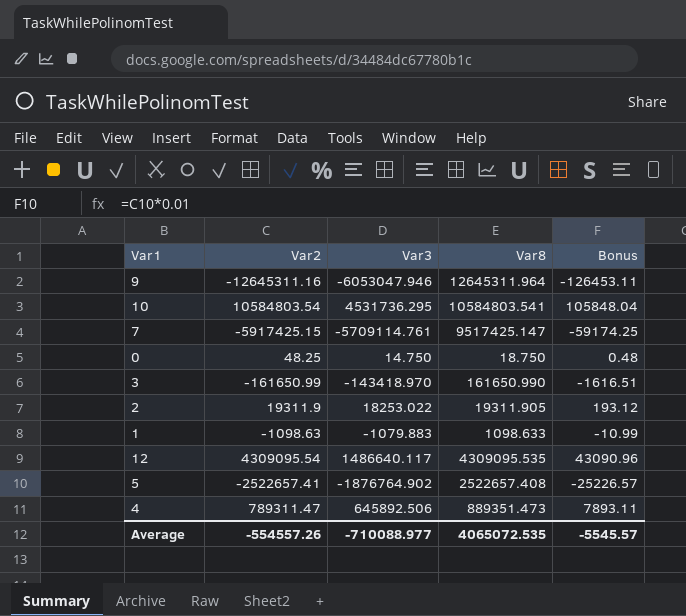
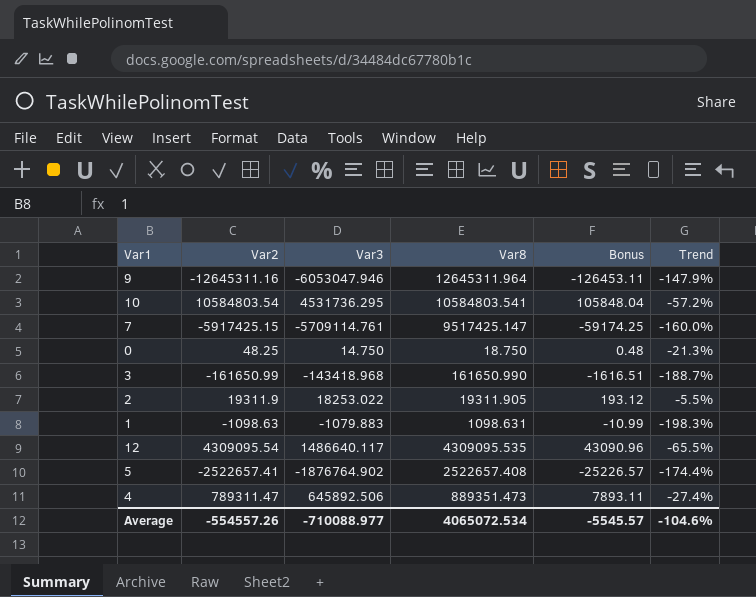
column Trend | formula: none -> ([Var3] - [Var8]) / [Var8]
3 | Var3: -143418.970 -> -143418.968
1 | Var8: 1098.633 -> 1098.631
Average | Var8: 4065072.535 -> 4065072.534

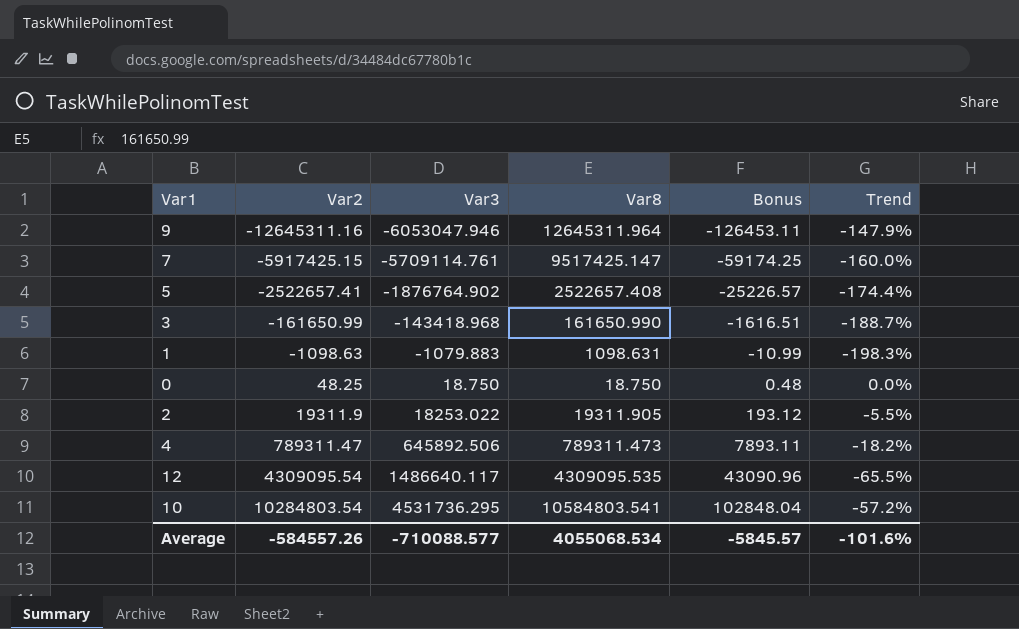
row order: none -> Var2 ascending
0 | Var3: 14.750 -> 18.750
0 | Trend: -21.3% -> 0.0%
4 | Var8: 889351.473 -> 789311.473
4 | Trend: -27.4% -> -18.2%
10 | Var2: 10584803.54 -> 10284803.54
10 | Bonus: 105848.04 -> 102848.04
Average | Var2: -554557.26 -> -584557.26
Average | Var3: -710088.977 -> -710088.577
Average | Var8: 4065072.534 -> 4055068.534
Average | Bonus: -5545.57 -> -5845.57
Average | Trend: -104.6% -> -101.6%

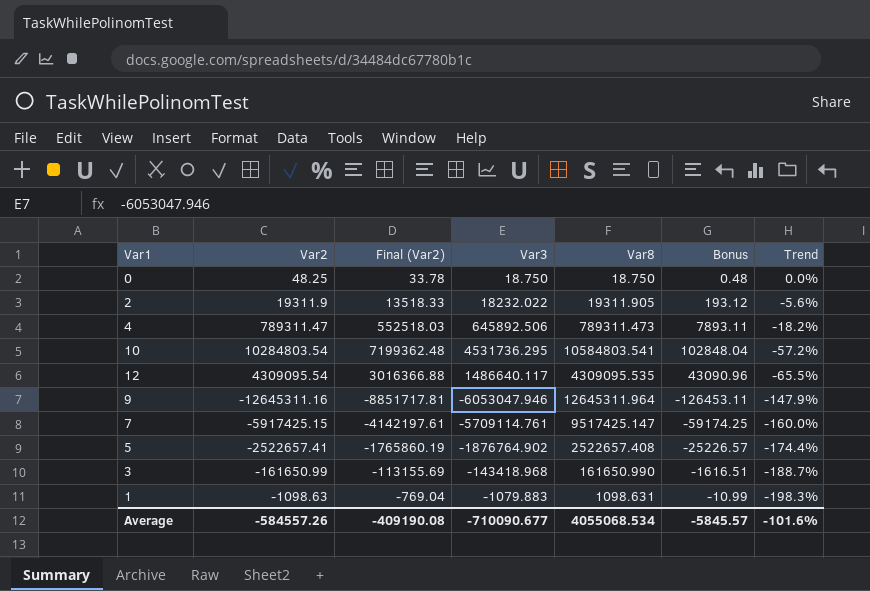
row order: Var2 ascending -> Trend descending
column Final (Var2) | formula: none -> [Var2] * 0.7
2 | Var3: 18253.022 -> 18232.022
2 | Trend: -5.5% -> -5.6%
Average | Var3: -710088.577 -> -710090.677

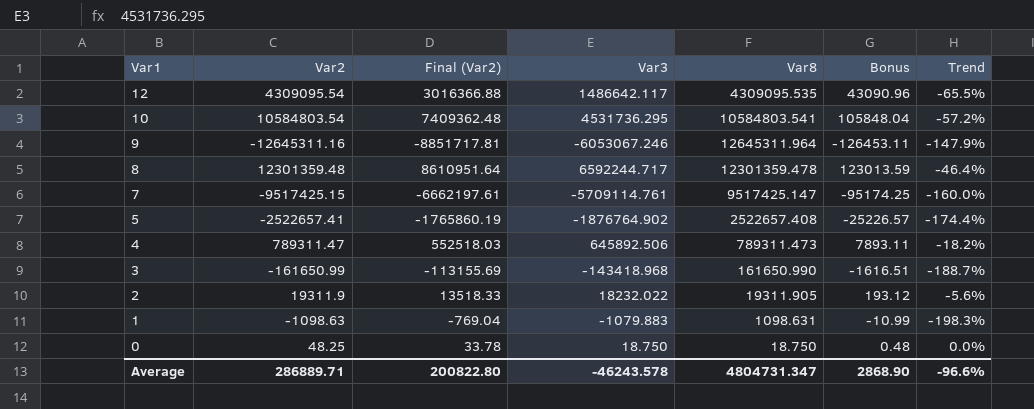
row order: Trend descending -> Var1 descending
12 | Var3: 1486640.117 -> 1486642.117
10 | Var2: 10284803.54 -> 10584803.54
10 | Final (Var2): 7199362.48 -> 7409362.48
10 | Bonus: 102848.04 -> 105848.04
9 | Var3: -6053047.946 -> -6053067.246
row 8: none -> 12301359.48 | 8610951.64 | 6592244.717 | 12301359.478 | 123013.59 | -46.4%
7 | Var2: -5917425.15 -> -9517425.15
7 | Final (Var2): -4142197.61 -> -6662197.61
7 | Bonus: -59174.25 -> -95174.25
Average | Var2: -584557.26 -> 286889.71
Average | Final (Var2): -409190.08 -> 200822.80
Average | Var3: -710090.677 -> -46243.578
Average | Var8: 4055068.534 -> 4804731.347
Average | Bonus: -5845.57 -> 2868.90
Average | Trend: -101.6% -> -96.6%

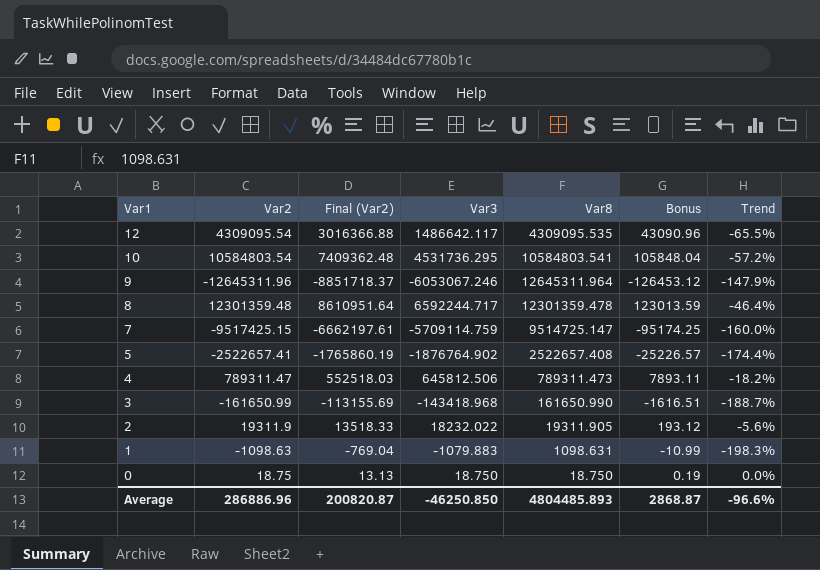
9 | Var2: -12645311.16 -> -12645311.96
9 | Final (Var2): -8851717.81 -> -8851718.37
9 | Bonus: -126453.11 -> -126453.12
7 | Var3: -5709114.761 -> -5709114.759
7 | Var8: 9517425.147 -> 9514725.147
4 | Var3: 645892.506 -> 645812.506
0 | Var2: 48.25 -> 18.75
0 | Final (Var2): 33.78 -> 13.13
0 | Bonus: 0.48 -> 0.19
Average | Var2: 286889.71 -> 286886.96
Average | Final (Var2): 200822.80 -> 200820.87
Average | Var3: -46243.578 -> -46250.850
Average | Var8: 4804731.347 -> 4804485.893
Average | Bonus: 2868.90 -> 2868.87

